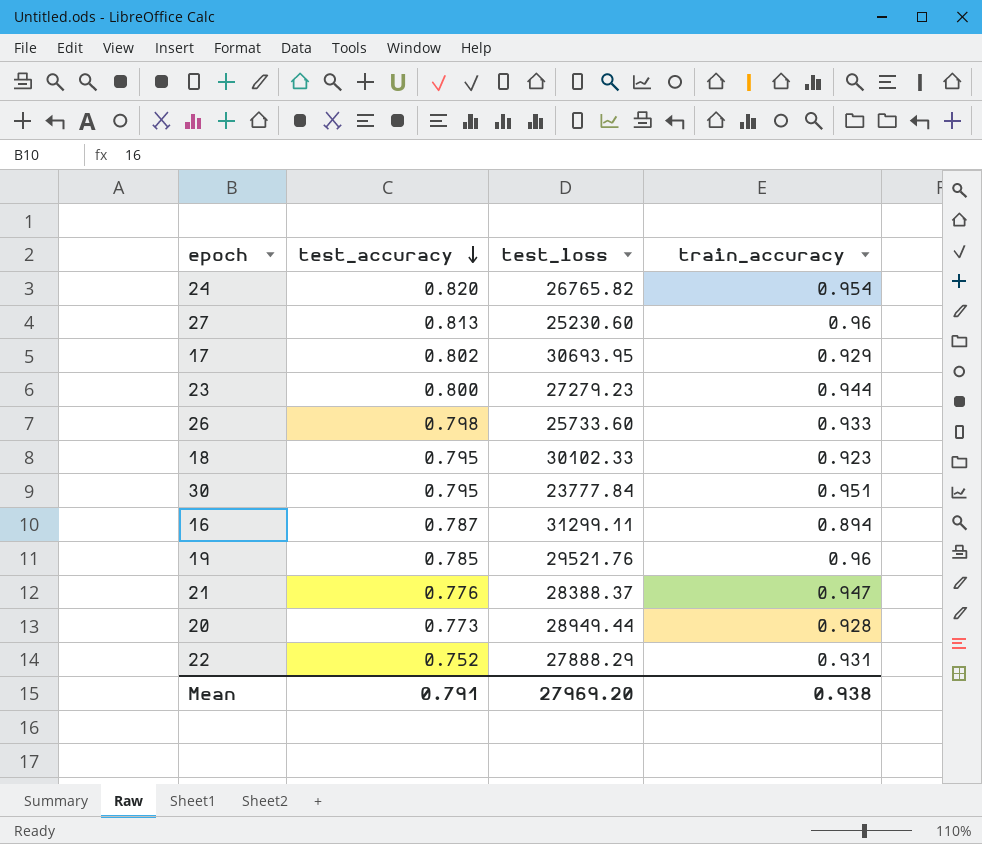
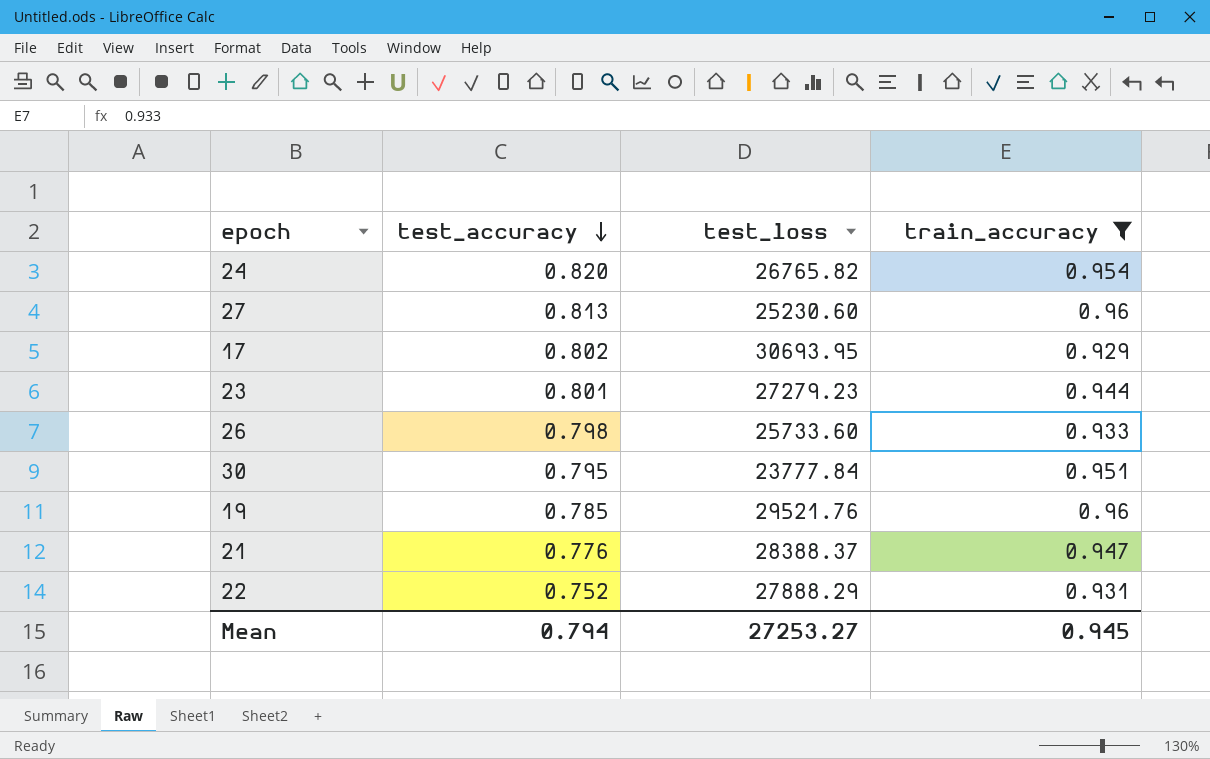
filter: none -> train_accuracy >= 0.929
23 | test_accuracy: 0.800 -> 0.801
Mean | test_accuracy: 0.791 -> 0.794
Mean | test_loss: 27969.20 -> 27253.27
Mean | train_accuracy: 0.938 -> 0.945

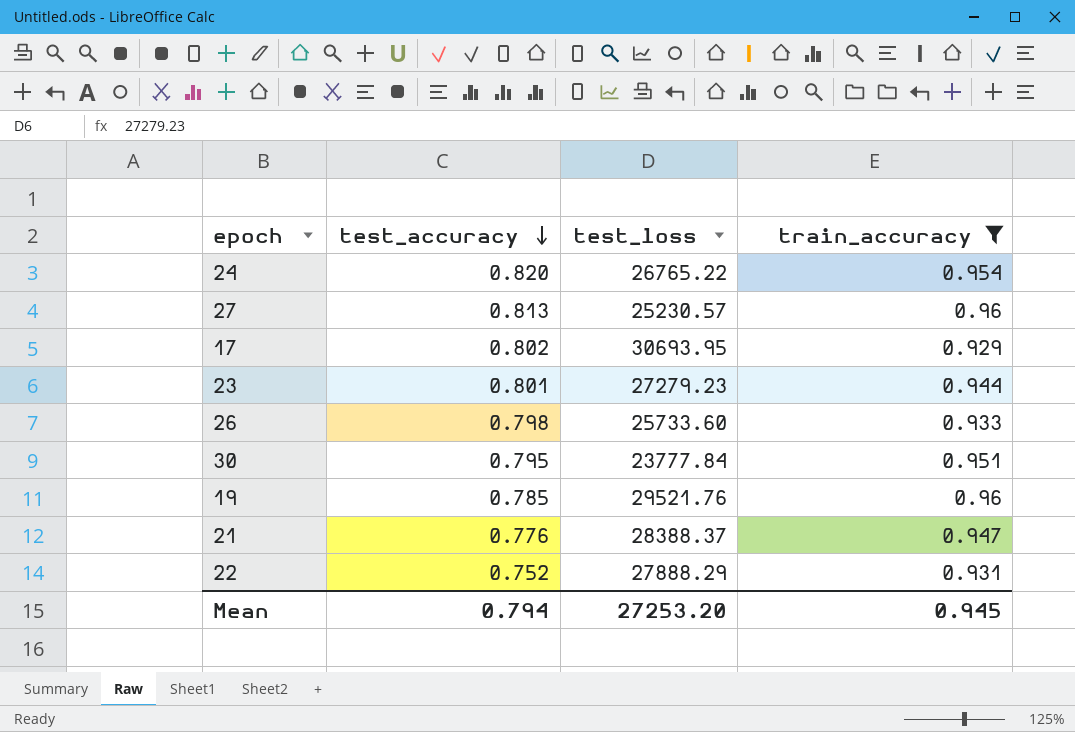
24 | test_loss: 26765.82 -> 26765.22
27 | test_loss: 25230.60 -> 25230.57
Mean | test_loss: 27253.27 -> 27253.20

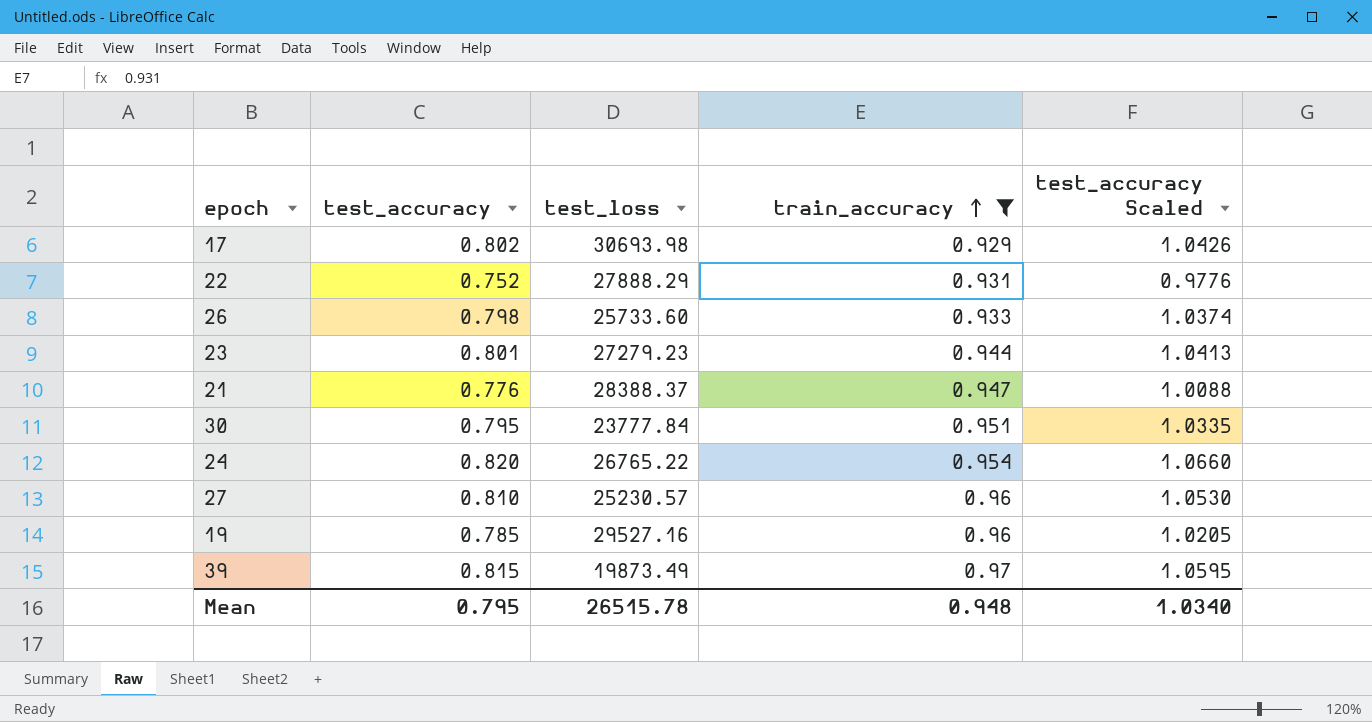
row order: test_accuracy descending -> train_accuracy ascending
column test_accuracy Scaled | formula: none -> [test_accuracy] * 1.3
17 | test_loss: 30693.95 -> 30693.98
27 | test_accuracy: 0.813 -> 0.810
19 | test_loss: 29521.76 -> 29527.16
row 39: none -> 0.815 | 19873.49 | 0.97 | 1.0595
Mean | test_accuracy: 0.794 -> 0.795
Mean | test_loss: 27253.20 -> 26515.78
Mean | train_accuracy: 0.945 -> 0.948

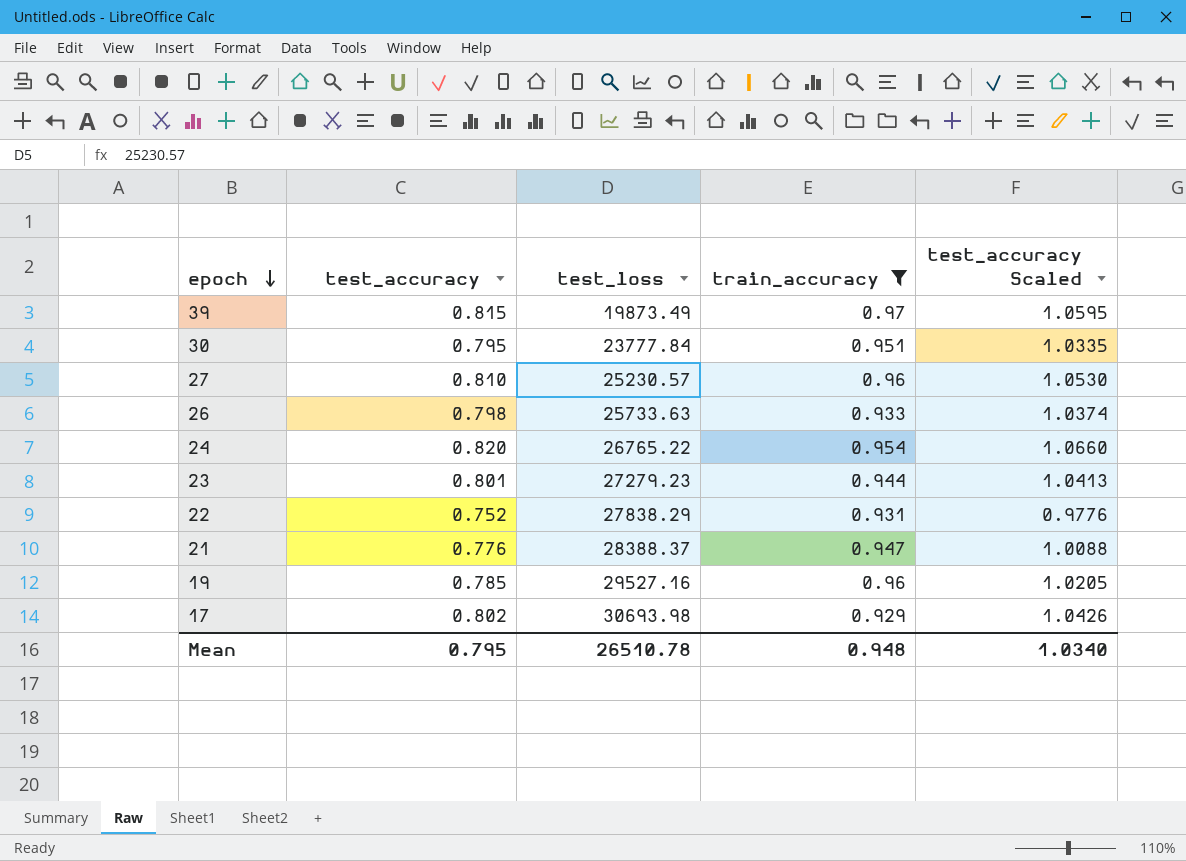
row order: train_accuracy ascending -> epoch descending
26 | test_loss: 25733.60 -> 25733.63
22 | test_loss: 27888.29 -> 27838.29
Mean | test_loss: 26515.78 -> 26510.78

